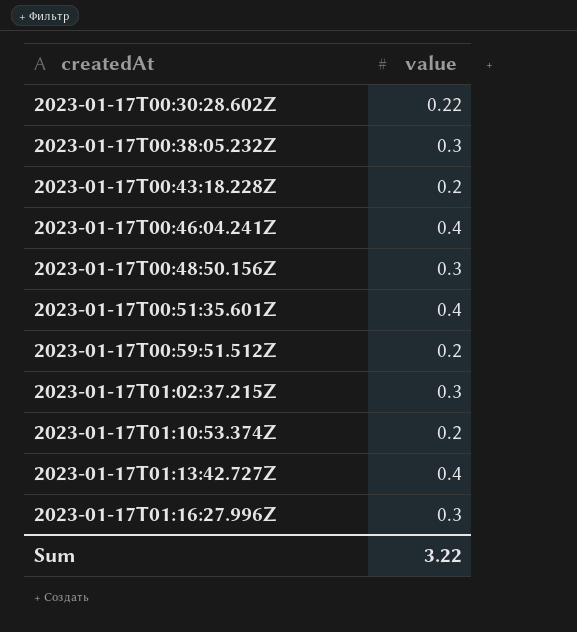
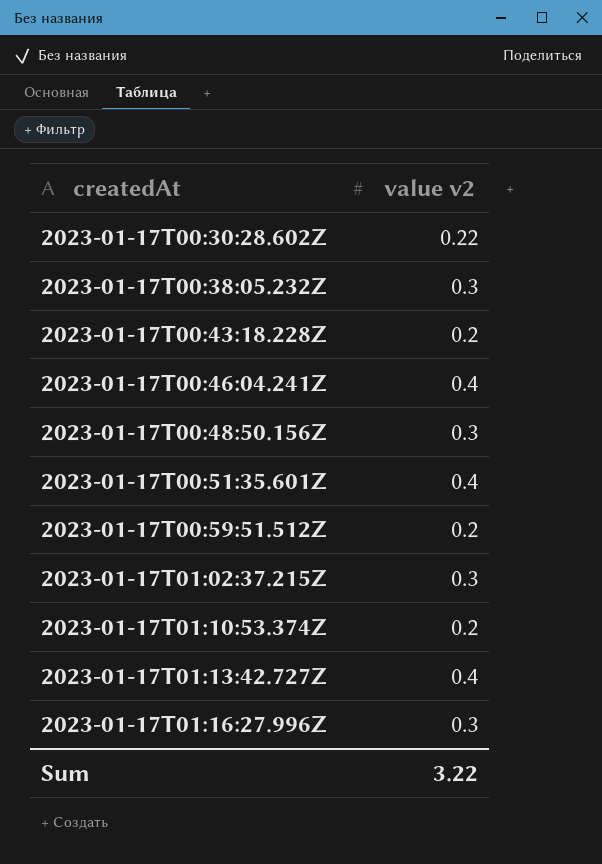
column name: value -> value v2

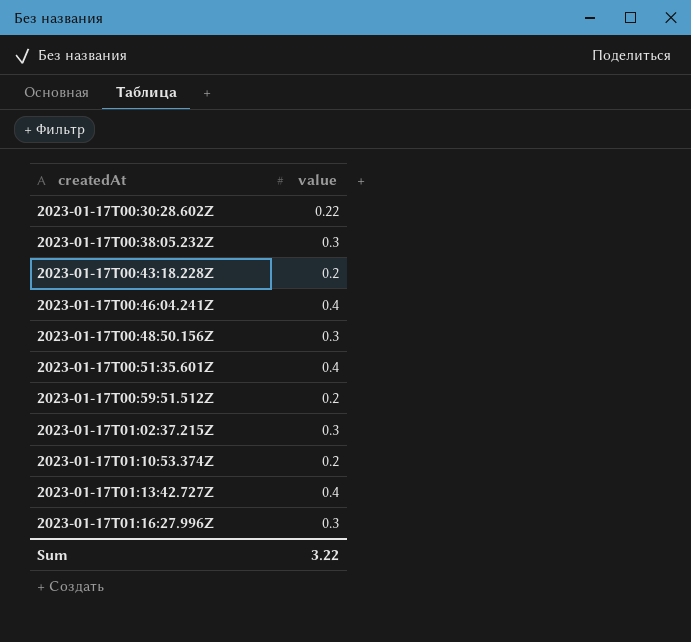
column name: value v2 -> value

